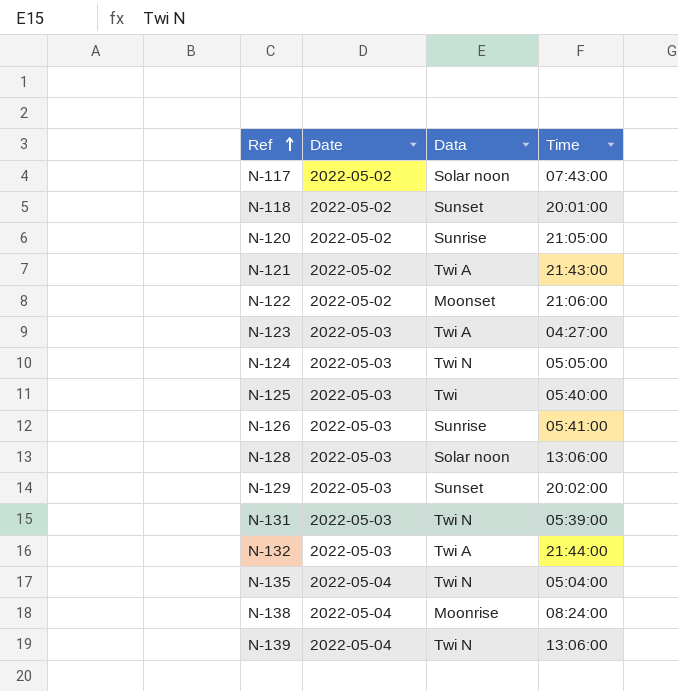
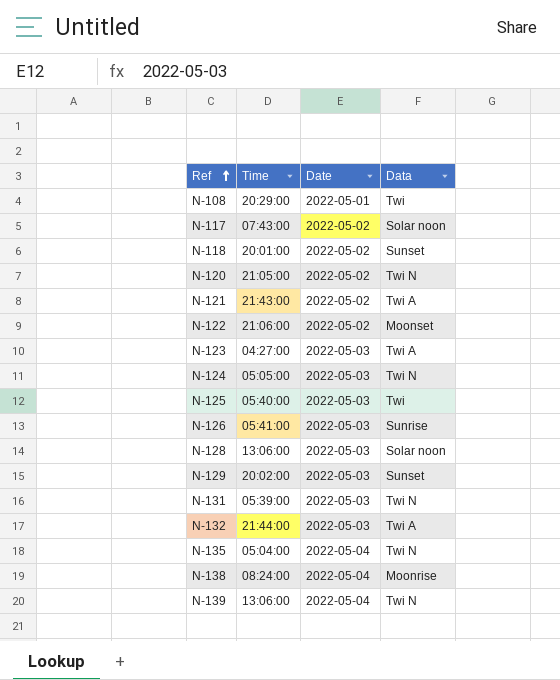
column Time | position: 4 -> 2
row N-108: none -> 20:29:00 | 2022-05-01 | Twi
N-120 | Data: Sunrise -> Twi N

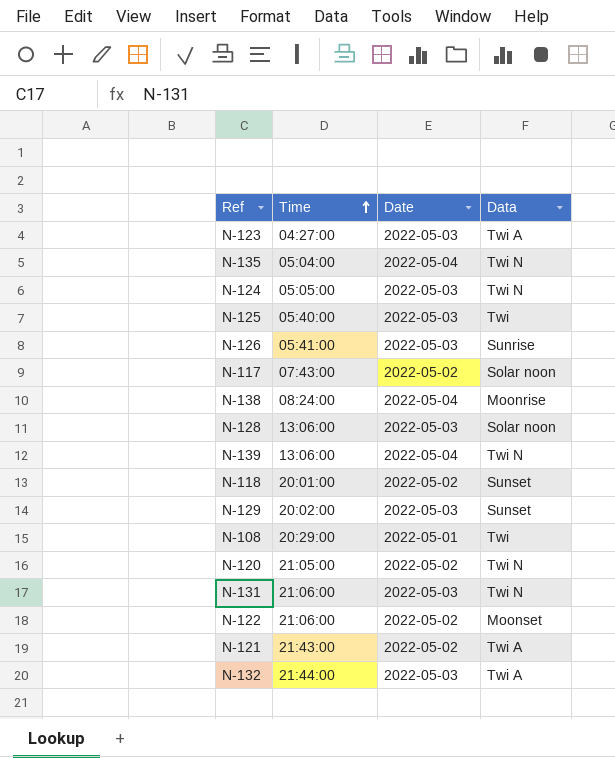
row order: Ref ascending -> Time ascending
N-131 | Time: 05:39:00 -> 21:06:00

